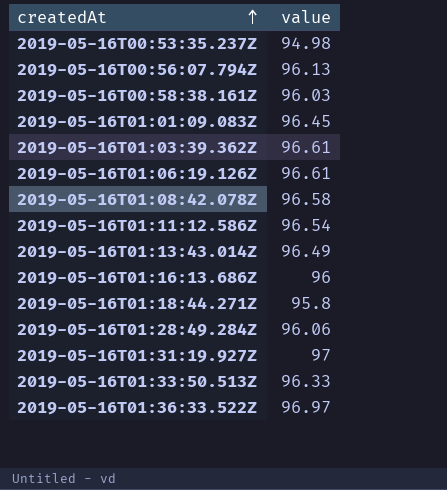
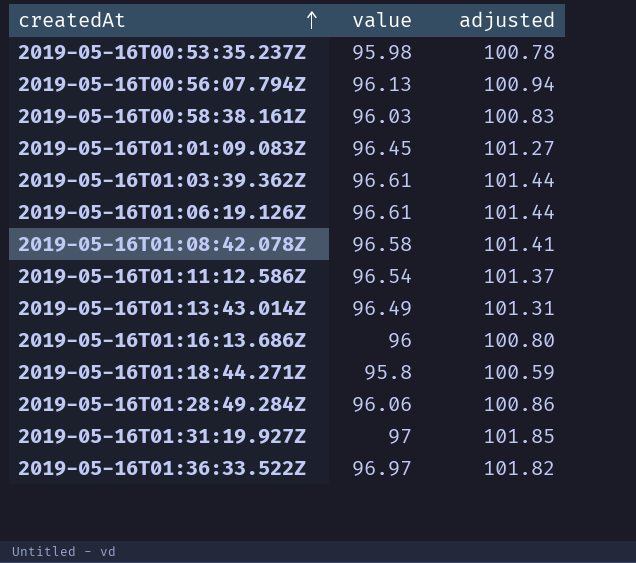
column adjusted | formula: none -> [value] * 1.05
row 2019-05-16T01:33:50.513Z: 96.33 -> none
2019-05-16T00:53:35.237Z | value: 94.98 -> 95.98

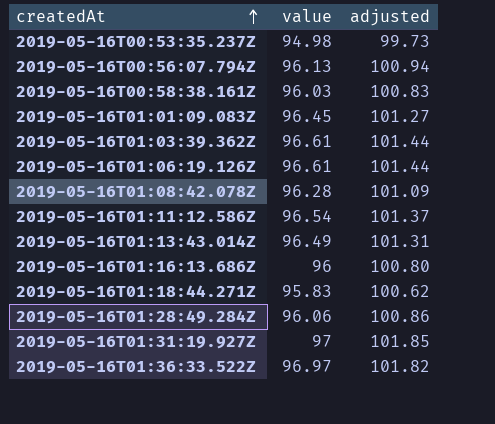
2019-05-16T00:53:35.237Z | value: 95.98 -> 94.98
2019-05-16T00:53:35.237Z | adjusted: 100.78 -> 99.73
2019-05-16T01:08:42.078Z | value: 96.58 -> 96.28
2019-05-16T01:08:42.078Z | adjusted: 101.41 -> 101.09
2019-05-16T01:18:44.271Z | value: 95.8 -> 95.83
2019-05-16T01:18:44.271Z | adjusted: 100.59 -> 100.62

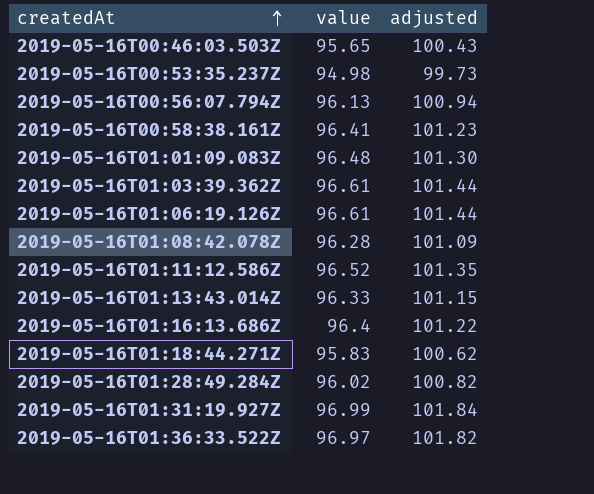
row 2019-05-16T00:46:03.503Z: none -> 95.65 | 100.43
2019-05-16T00:58:38.161Z | value: 96.03 -> 96.41
2019-05-16T00:58:38.161Z | adjusted: 100.83 -> 101.23
2019-05-16T01:01:09.083Z | value: 96.45 -> 96.48
2019-05-16T01:01:09.083Z | adjusted: 101.27 -> 101.30
2019-05-16T01:11:12.586Z | value: 96.54 -> 96.52
2019-05-16T01:11:12.586Z | adjusted: 101.37 -> 101.35
2019-05-16T01:13:43.014Z | value: 96.49 -> 96.33
2019-05-16T01:13:43.014Z | adjusted: 101.31 -> 101.15
2019-05-16T01:16:13.686Z | value: 96 -> 96.4
2019-05-16T01:16:13.686Z | adjusted: 100.80 -> 101.22
2019-05-16T01:28:49.284Z | value: 96.06 -> 96.02
2019-05-16T01:28:49.284Z | adjusted: 100.86 -> 100.82
2019-05-16T01:31:19.927Z | value: 97 -> 96.99
2019-05-16T01:31:19.927Z | adjusted: 101.85 -> 101.84

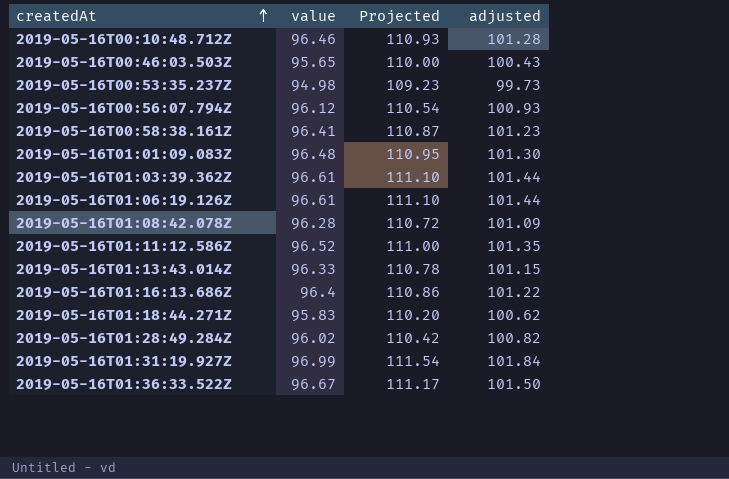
column Projected | formula: none -> [value] * 1.15
row 2019-05-16T00:10:48.712Z: none -> 96.46 | 110.93 | 101.28
2019-05-16T00:56:07.794Z | value: 96.13 -> 96.12
2019-05-16T00:56:07.794Z | adjusted: 100.94 -> 100.93
2019-05-16T01:36:33.522Z | value: 96.97 -> 96.67
2019-05-16T01:36:33.522Z | adjusted: 101.82 -> 101.50

